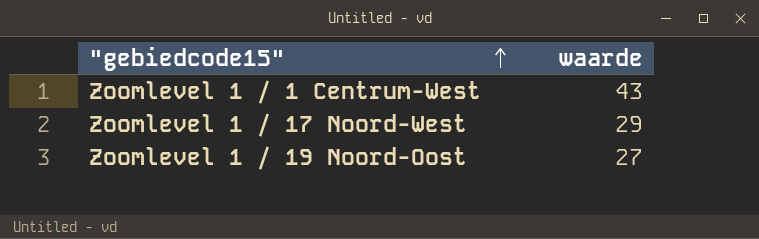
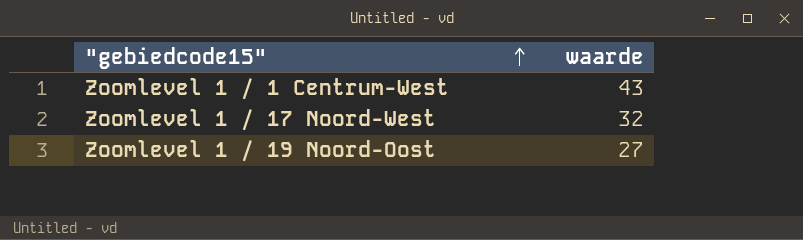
Zoomlevel 1 / 17 Noord-West | waarde: 29 -> 32

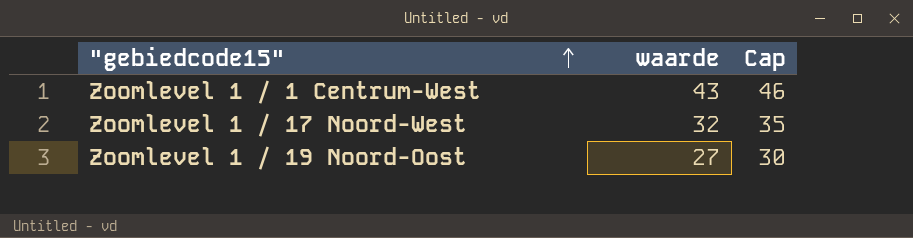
column Cap | formula: none -> [waarde] + 3

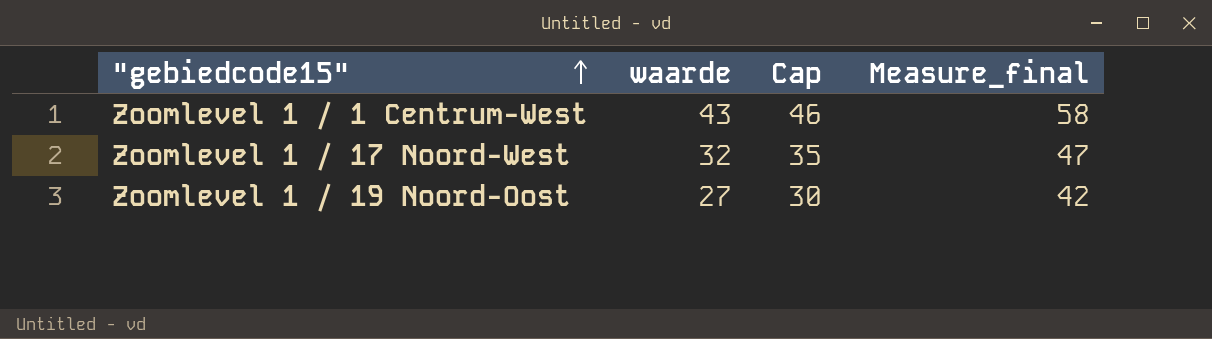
column Measure_final | formula: none -> [waarde] + 15

